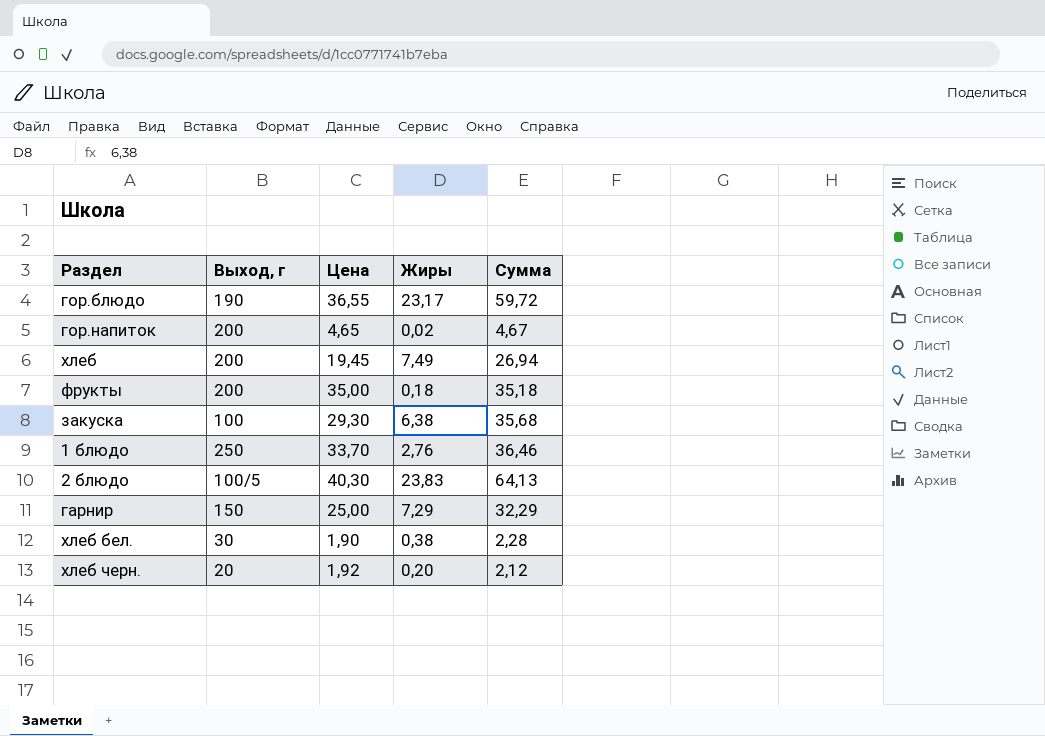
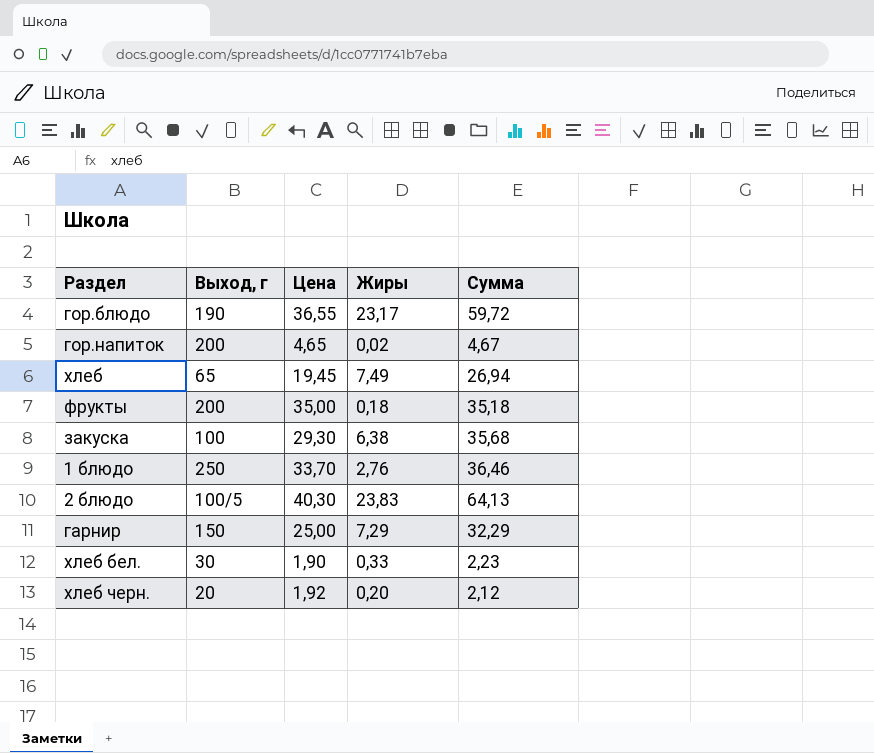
хлеб | Выход, г: 200 -> 65
хлеб бел. | Жиры: 0,38 -> 0,33
хлеб бел. | Сумма: 2,28 -> 2,23

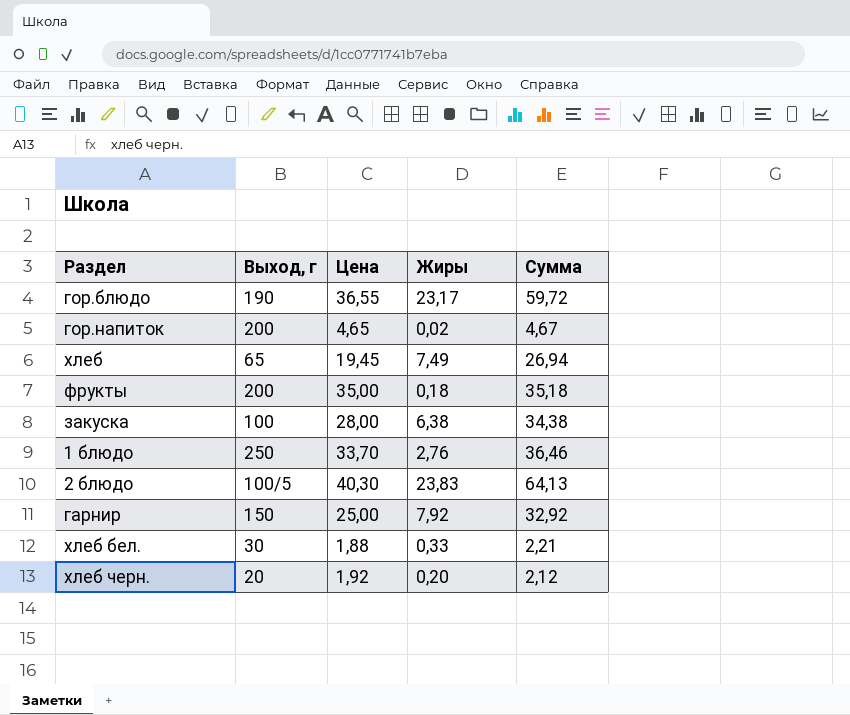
закуска | Цена: 29,30 -> 28,00
закуска | Сумма: 35,68 -> 34,38
гарнир | Жиры: 7,29 -> 7,92
гарнир | Сумма: 32,29 -> 32,92
хлеб бел. | Цена: 1,90 -> 1,88
хлеб бел. | Сумма: 2,23 -> 2,21

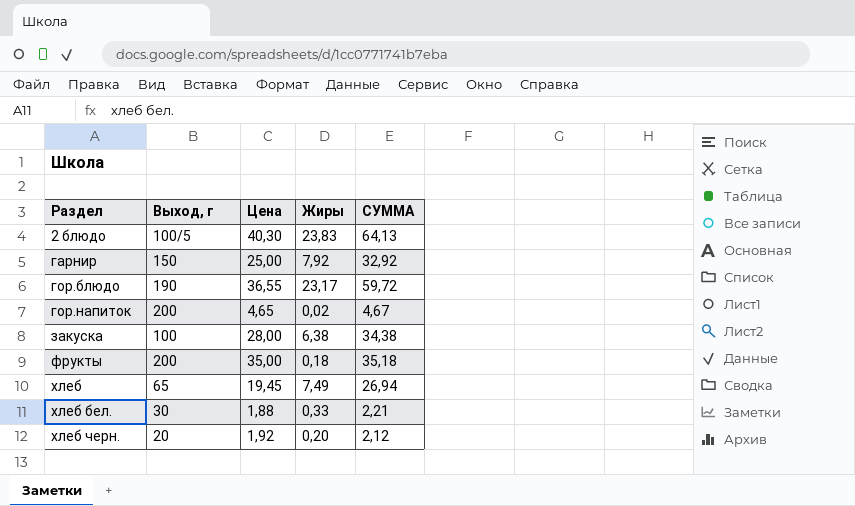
row order: none -> Раздел ascending
column name: Сумма -> СУММА
row 1 блюдо: 250 | 33,70 | 2,76 | 36,46 -> none

